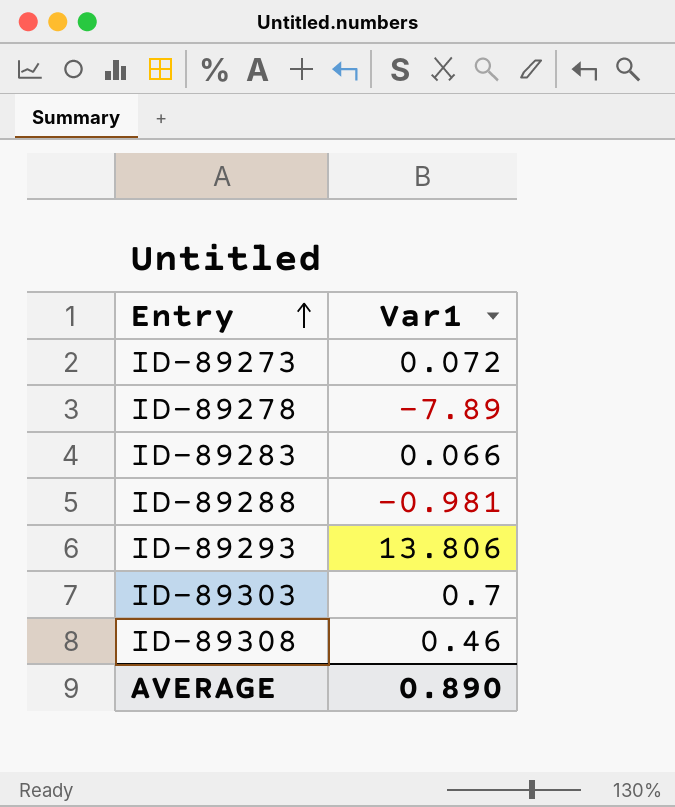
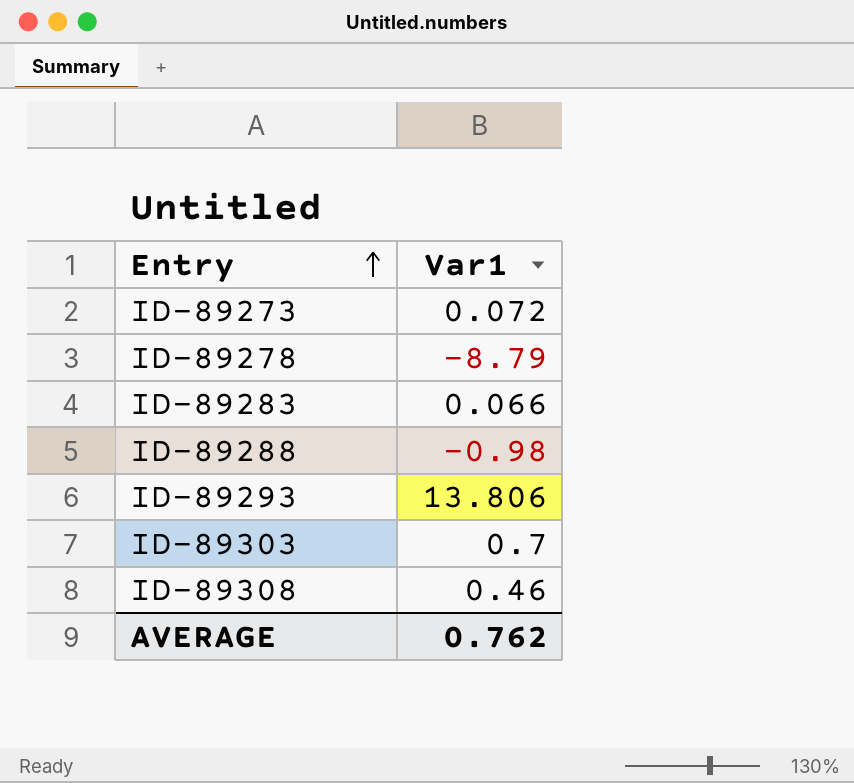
ID-89278 | Var1: -7.89 -> -8.79
ID-89288 | Var1: -0.981 -> -0.98
AVERAGE | Var1: 0.890 -> 0.762

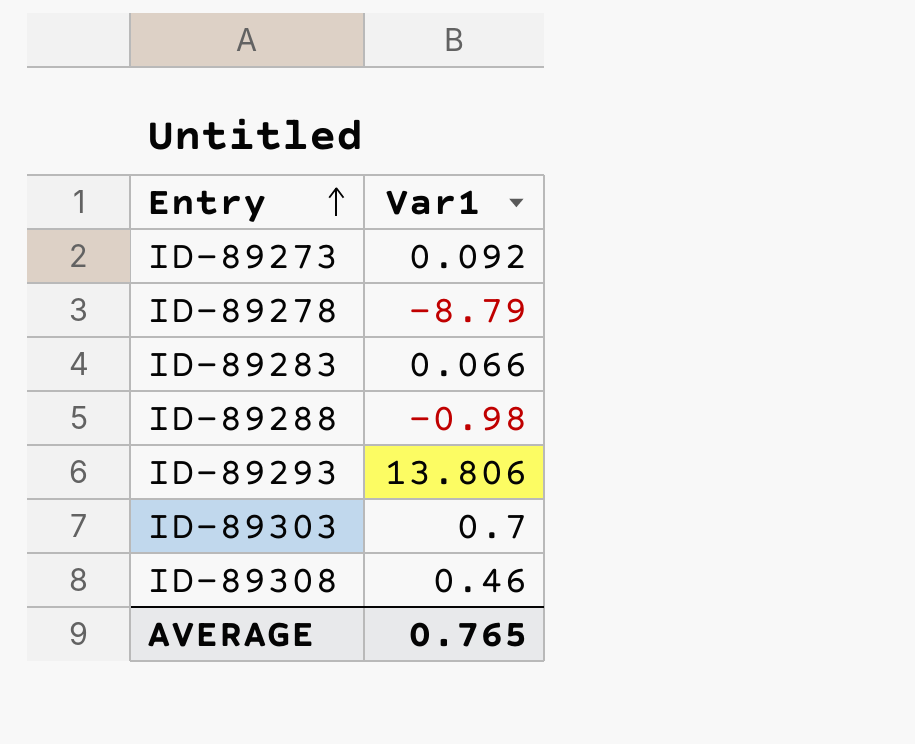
ID-89273 | Var1: 0.072 -> 0.092
AVERAGE | Var1: 0.762 -> 0.765

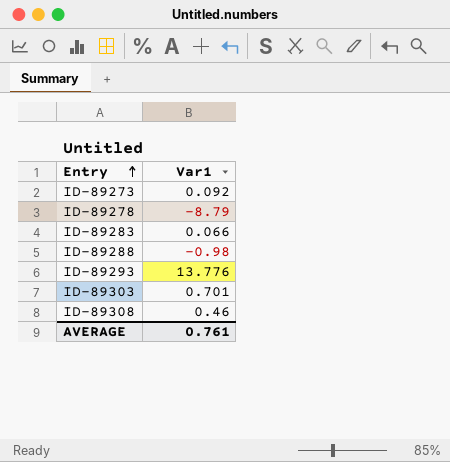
ID-89293 | Var1: 13.806 -> 13.776
ID-89303 | Var1: 0.7 -> 0.701
AVERAGE | Var1: 0.765 -> 0.761

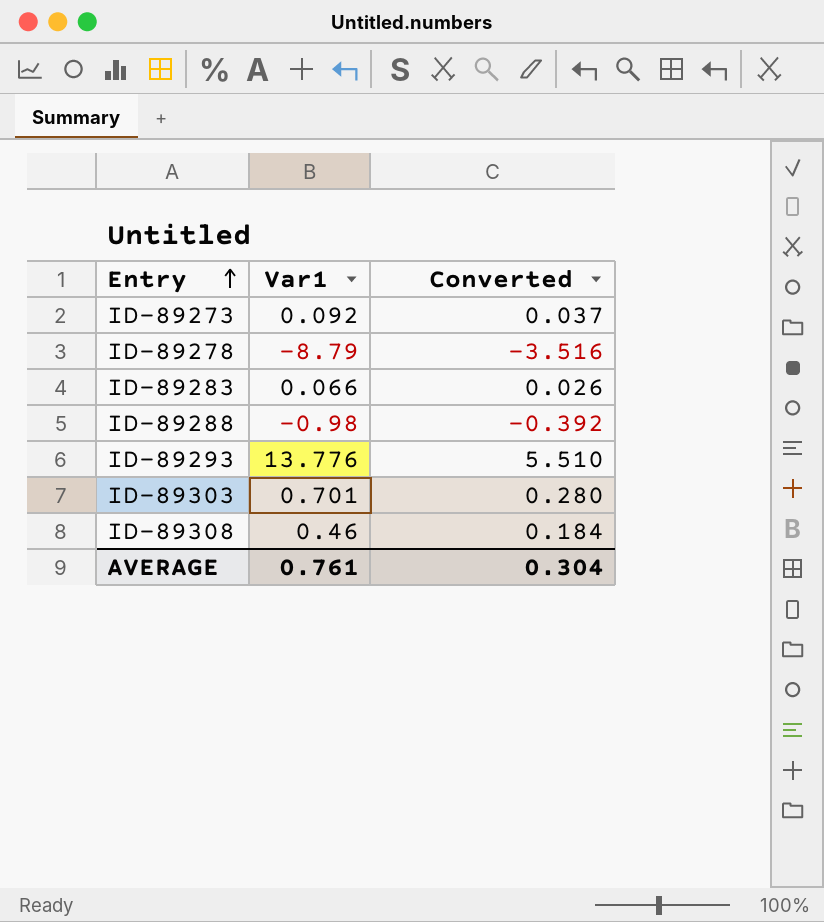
column Converted | formula: none -> [Var1] * 0.4

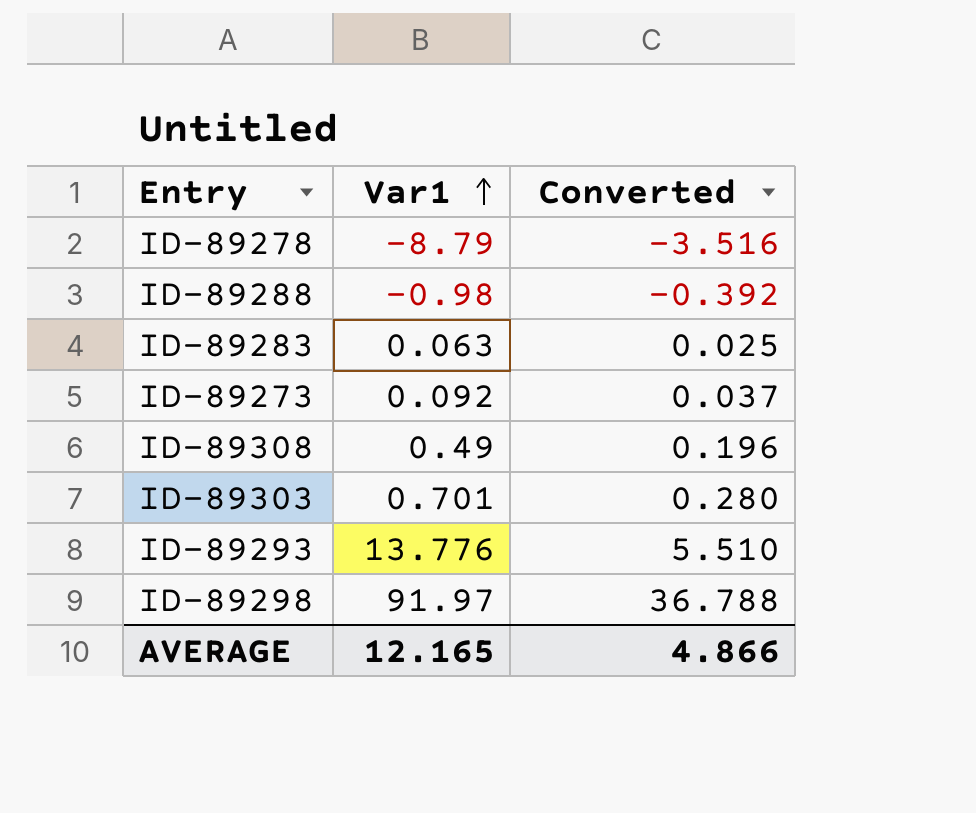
row order: Entry ascending -> Var1 ascending
ID-89283 | Var1: 0.066 -> 0.063
ID-89283 | Converted: 0.026 -> 0.025
ID-89308 | Var1: 0.46 -> 0.49
ID-89308 | Converted: 0.184 -> 0.196
row ID-89298: none -> 91.97 | 36.788
AVERAGE | Var1: 0.761 -> 12.165
AVERAGE | Converted: 0.304 -> 4.866

